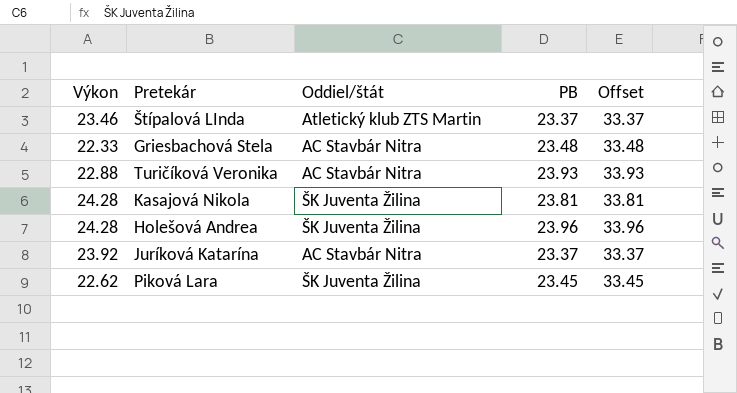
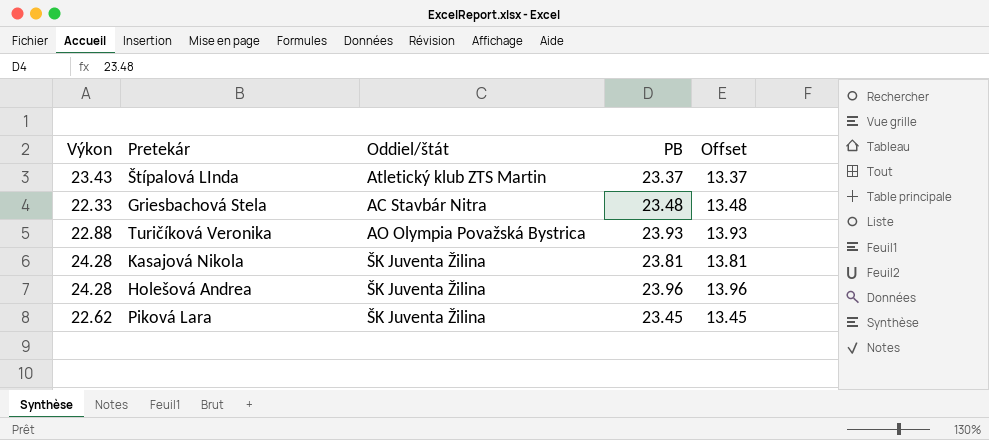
column Offset | formula: [PB] + 10 -> [PB] - 10
row Juríková Katarína: 23.92 | AC Stavbár Nitra | 23.37 | 33.37 -> none
Štípalová LInda | Výkon: 23.46 -> 23.43
Turičíková Veronika | Oddiel/štát: AC Stavbár Nitra -> AO Olympia Považská Bystrica

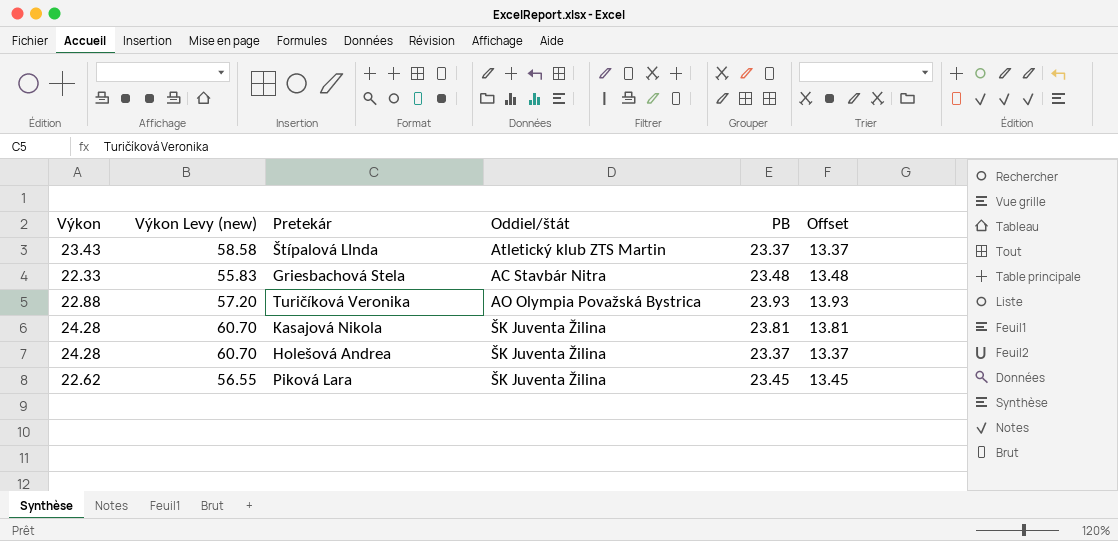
column Výkon Levy (new) | formula: none -> [Výkon] * 2.5
Holešová Andrea | PB: 23.96 -> 23.37
Holešová Andrea | Offset: 13.96 -> 13.37

